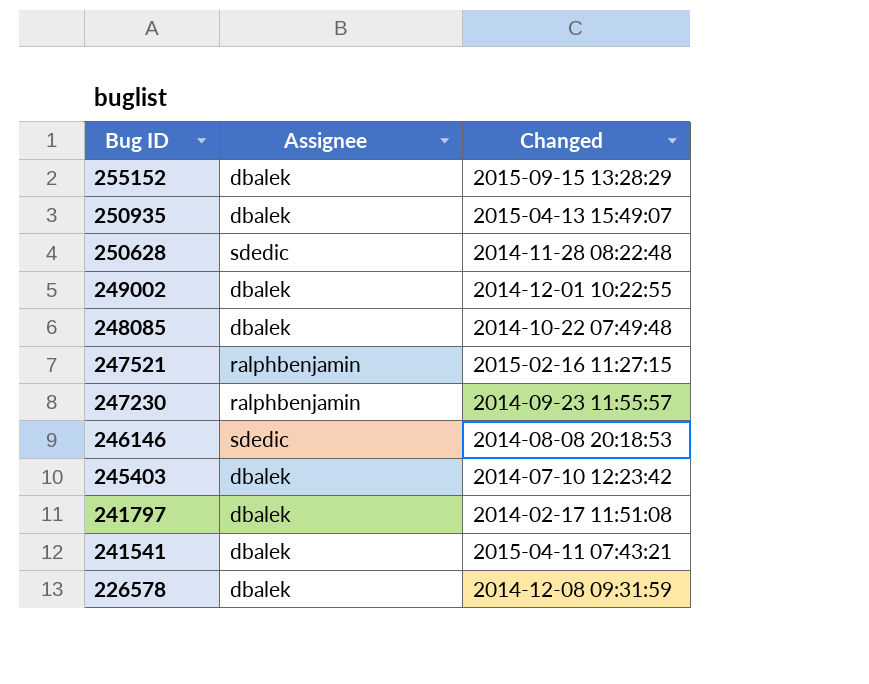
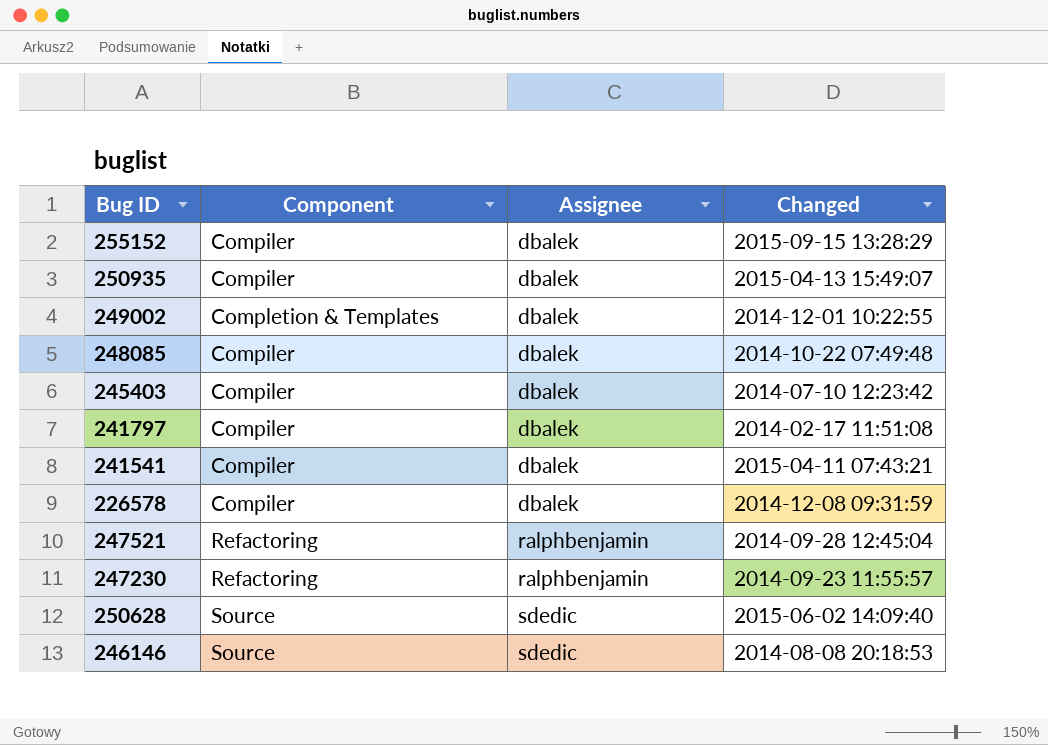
row order: Bug ID descending -> Assignee ascending
column Component | position: none -> 2
247521 | Changed: 2015-02-16 11:27:15 -> 2014-09-28 12:45:04
250628 | Changed: 2014-11-28 08:22:48 -> 2015-06-02 14:09:40

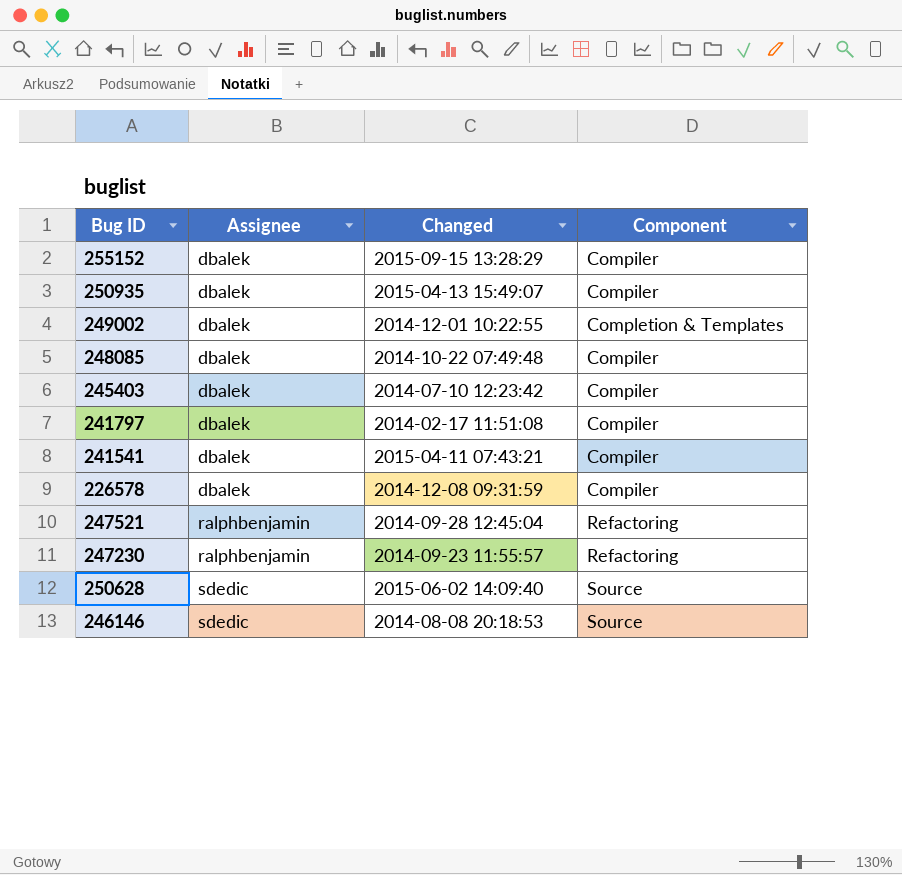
column Component | position: 2 -> 4

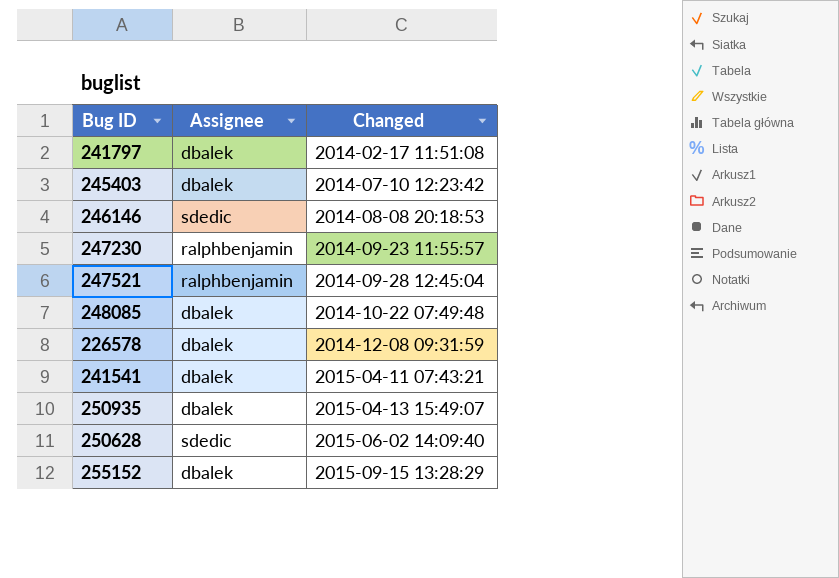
row order: Assignee ascending -> Changed ascending
column Component | position: 4 -> none
row 249002: dbalek | 2014-12-01 10:22:55 | Completion & Templates -> none

